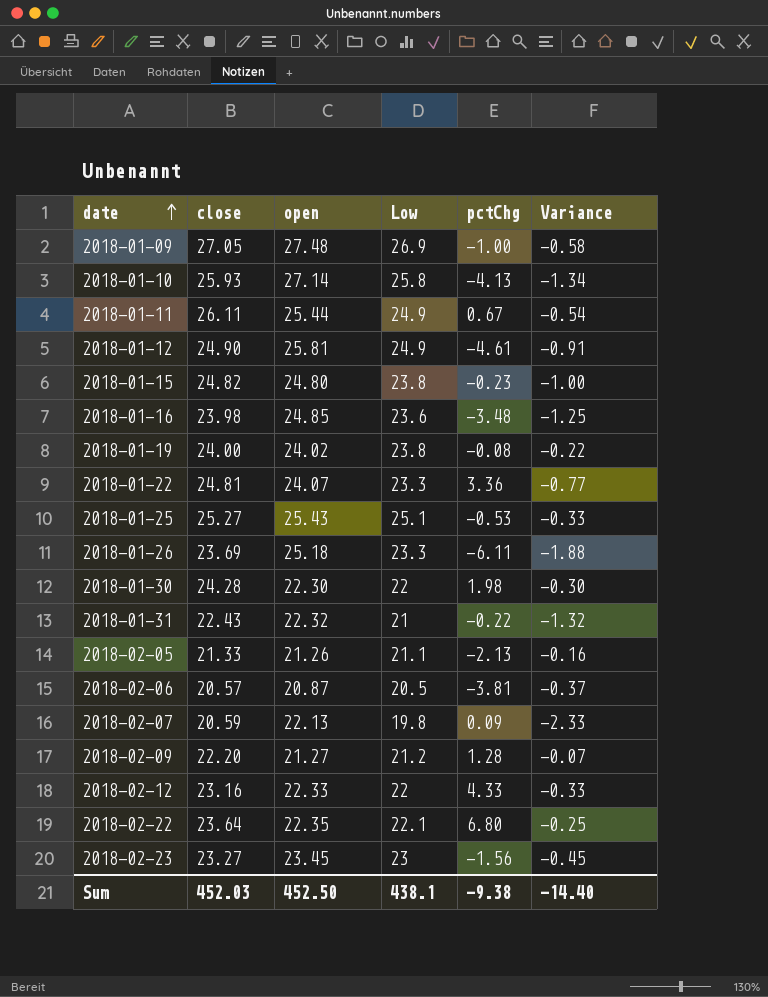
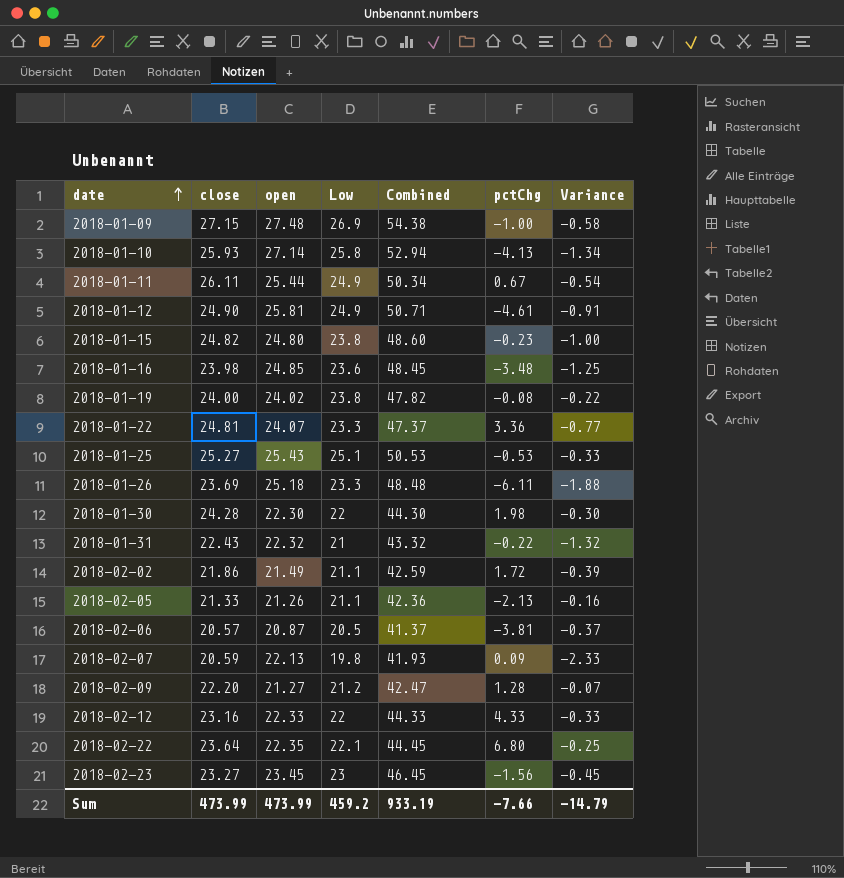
column Combined | formula: none -> [open] + [Low]
2018-01-09 | close: 27.05 -> 27.15
row 2018-02-02: none -> 21.86 | 21.49 | 21.1 | 42.59 | 1.72 | -0.39
Sum | close: 452.03 -> 473.99
Sum | open: 452.50 -> 473.99
Sum | Low: 438.1 -> 459.2
Sum | pctChg: -9.38 -> -7.66
Sum | Variance: -14.40 -> -14.79

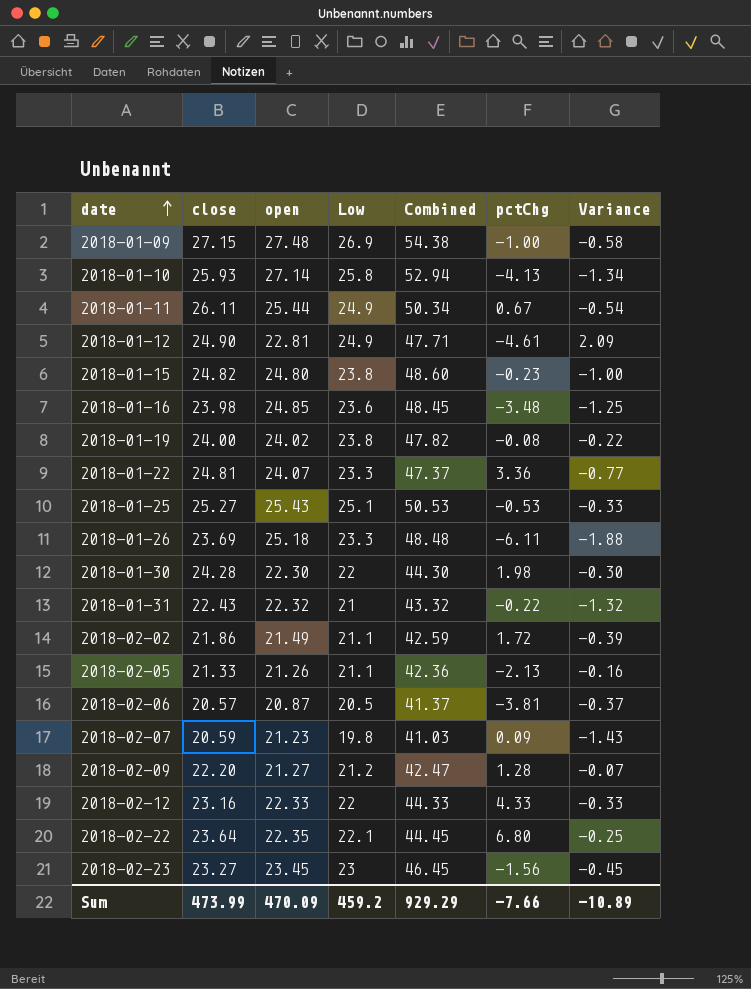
2018-01-12 | open: 25.81 -> 22.81
2018-01-12 | Combined: 50.71 -> 47.71
2018-01-12 | Variance: -0.91 -> 2.09
2018-02-07 | open: 22.13 -> 21.23
2018-02-07 | Combined: 41.93 -> 41.03
2018-02-07 | Variance: -2.33 -> -1.43
Sum | open: 473.99 -> 470.09
Sum | Combined: 933.19 -> 929.29
Sum | Variance: -14.79 -> -10.89

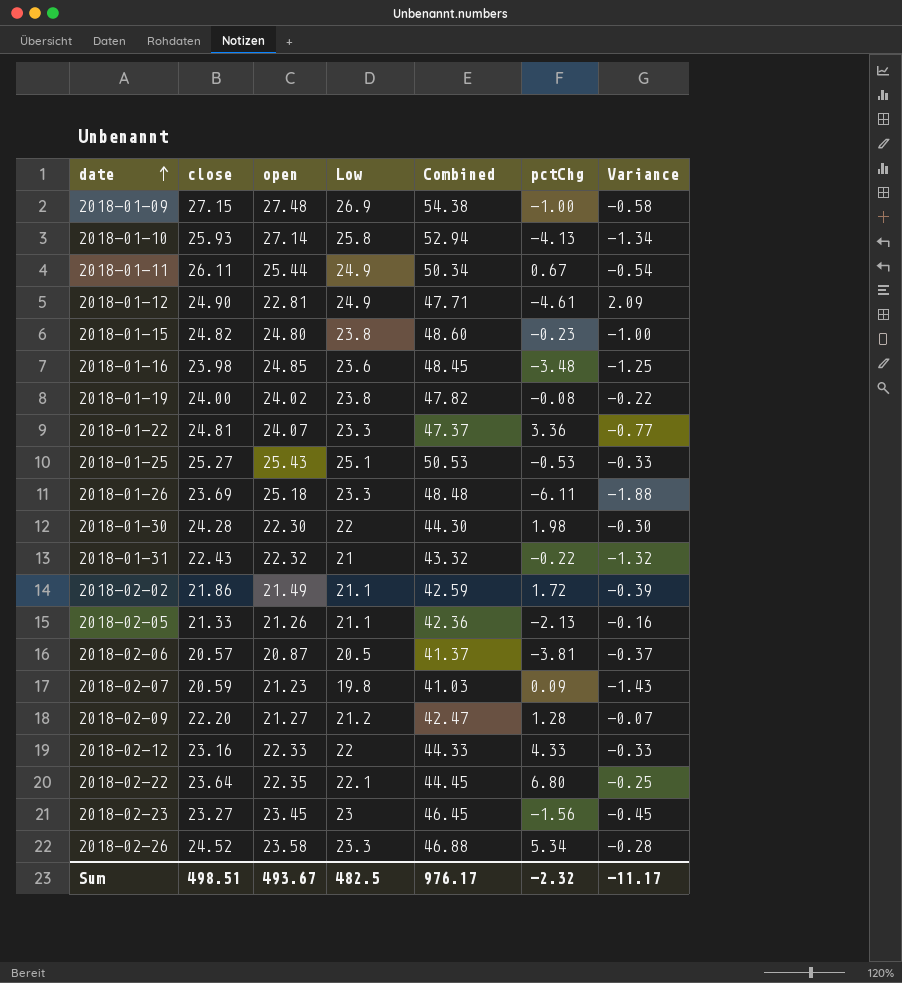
row 2018-02-26: none -> 24.52 | 23.58 | 23.3 | 46.88 | 5.34 | -0.28
Sum | close: 473.99 -> 498.51
Sum | open: 470.09 -> 493.67
Sum | Low: 459.2 -> 482.5
Sum | Combined: 929.29 -> 976.17
Sum | pctChg: -7.66 -> -2.32
Sum | Variance: -10.89 -> -11.17

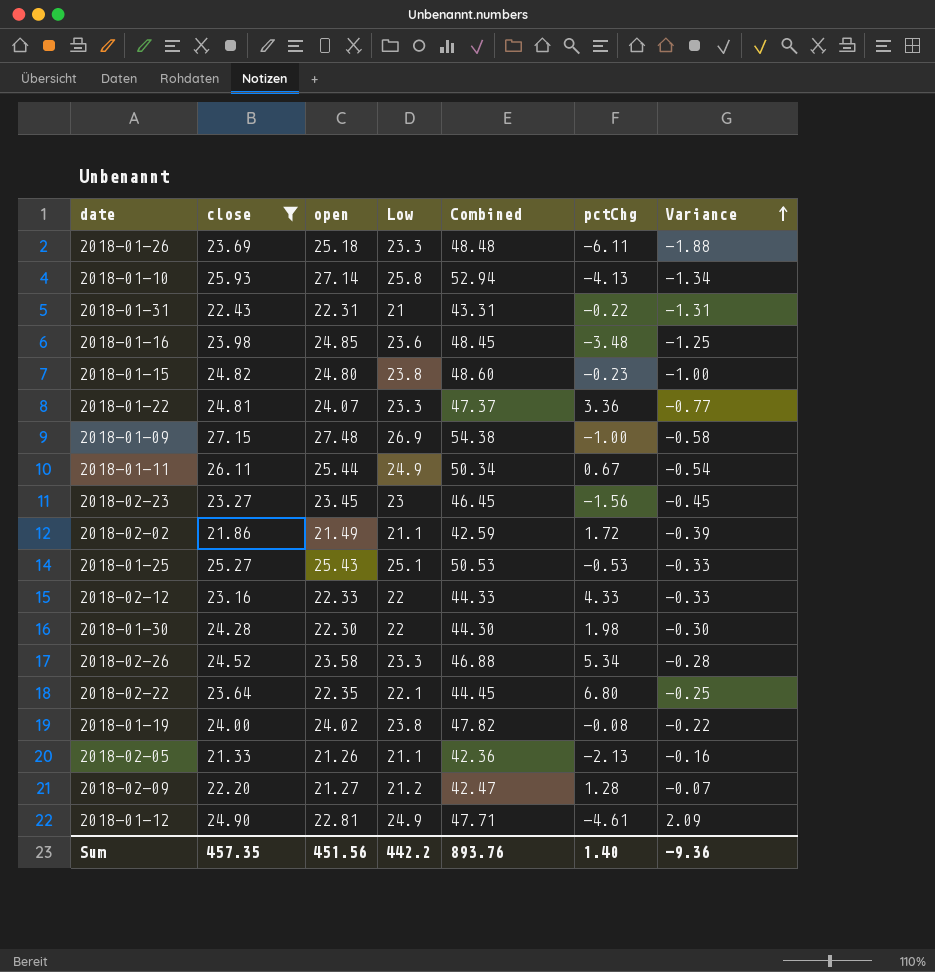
filter: none -> close >= 21.33
row order: date ascending -> Variance ascending
2018-01-31 | open: 22.32 -> 22.31
2018-01-31 | Combined: 43.32 -> 43.31
2018-01-31 | Variance: -1.32 -> -1.31
Sum | close: 498.51 -> 457.35
Sum | open: 493.67 -> 451.56
Sum | Low: 482.5 -> 442.2
Sum | Combined: 976.17 -> 893.76
Sum | pctChg: -2.32 -> 1.40
Sum | Variance: -11.17 -> -9.36

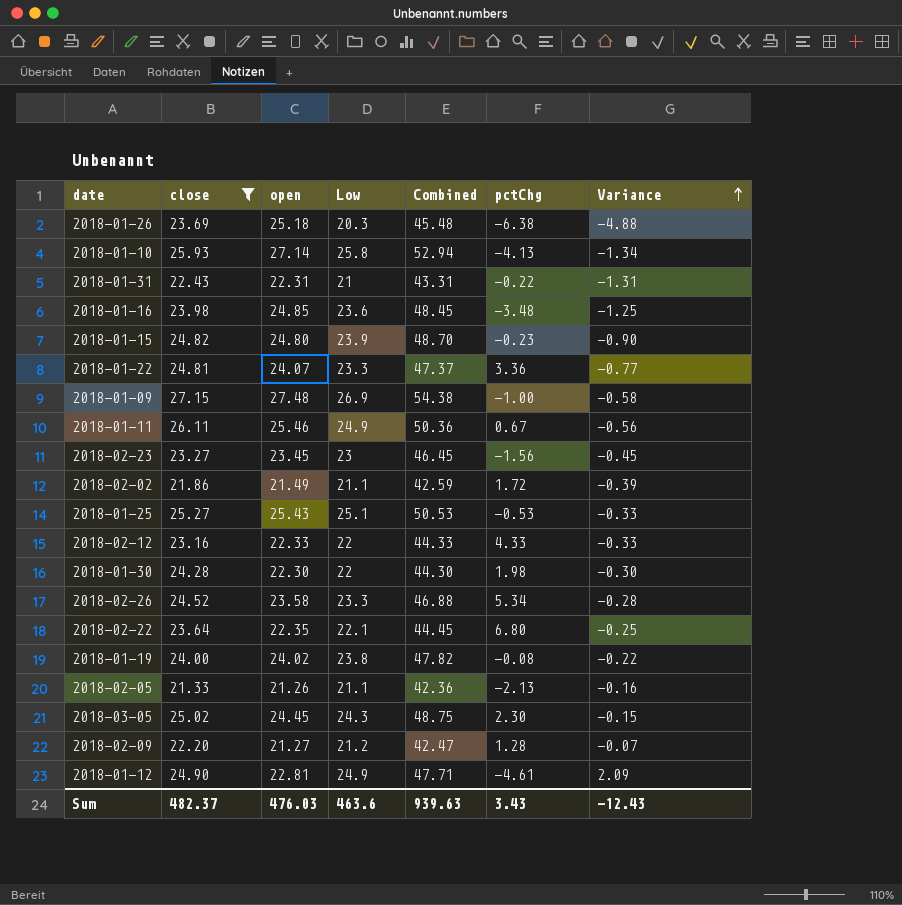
2018-01-26 | Low: 23.3 -> 20.3
2018-01-26 | Combined: 48.48 -> 45.48
2018-01-26 | pctChg: -6.11 -> -6.38
2018-01-26 | Variance: -1.88 -> -4.88
2018-01-15 | Low: 23.8 -> 23.9
2018-01-15 | Combined: 48.60 -> 48.70
2018-01-15 | Variance: -1.00 -> -0.90
2018-01-11 | open: 25.44 -> 25.46
2018-01-11 | Combined: 50.34 -> 50.36
2018-01-11 | Variance: -0.54 -> -0.56
row 2018-03-05: none -> 25.02 | 24.45 | 24.3 | 48.75 | 2.30 | -0.15
Sum | close: 457.35 -> 482.37
Sum | open: 451.56 -> 476.03
Sum | Low: 442.2 -> 463.6
Sum | Combined: 893.76 -> 939.63
Sum | pctChg: 1.40 -> 3.43
Sum | Variance: -9.36 -> -12.43

